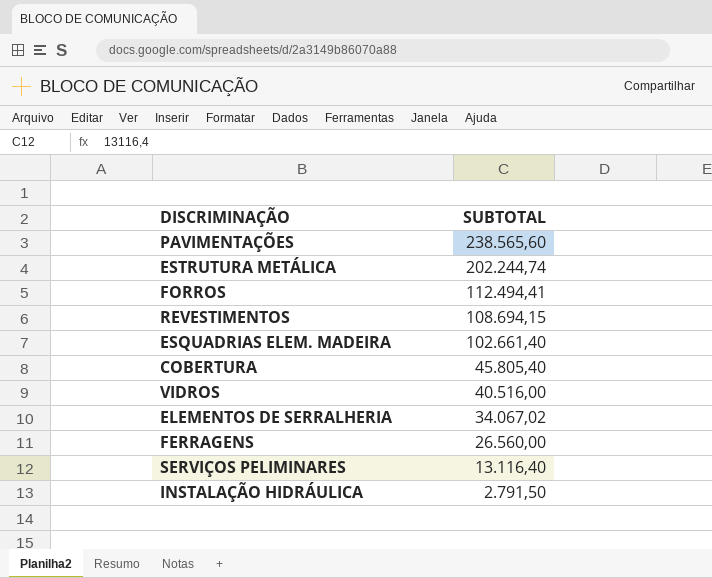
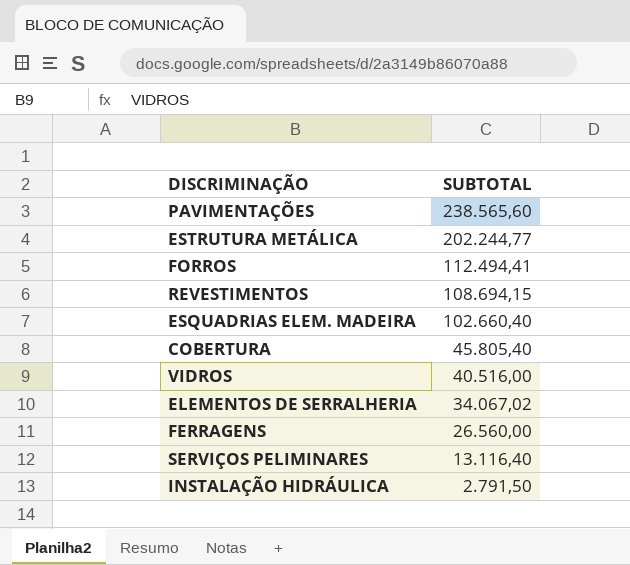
ESTRUTURA METÁLICA | SUBTOTAL: 202.244,74 -> 202.244,77
ESQUADRIAS ELEM. MADEIRA | SUBTOTAL: 102.661,40 -> 102.660,40

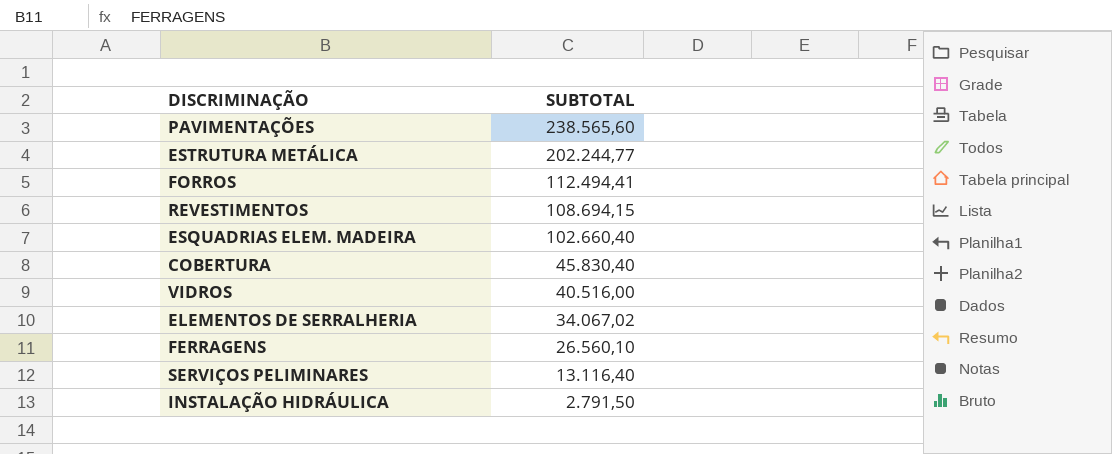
COBERTURA | SUBTOTAL: 45.805,40 -> 45.830,40
FERRAGENS | SUBTOTAL: 26.560,00 -> 26.560,10

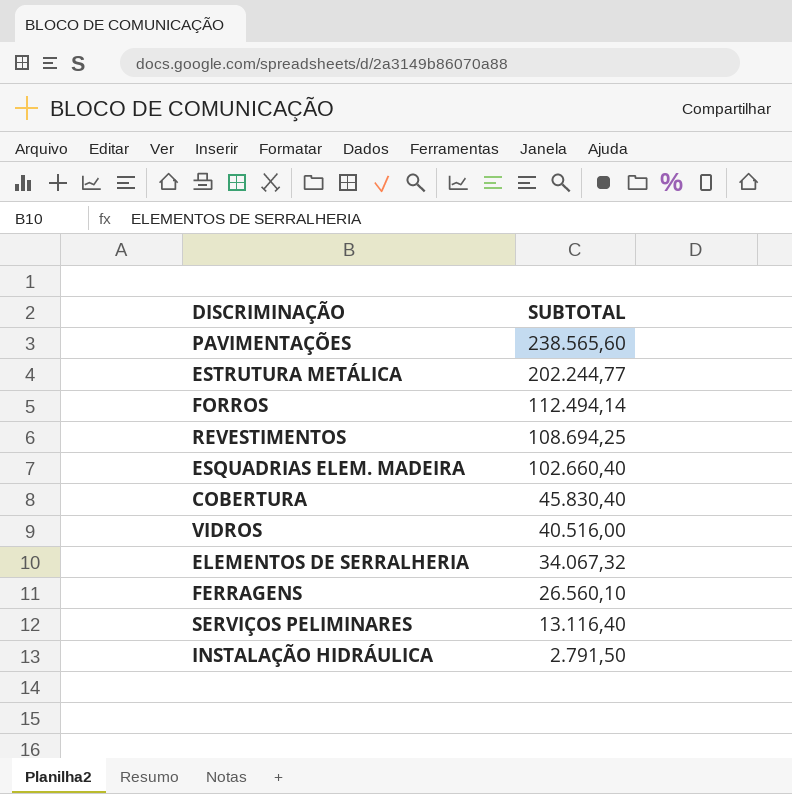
FORROS | SUBTOTAL: 112.494,41 -> 112.494,14
REVESTIMENTOS | SUBTOTAL: 108.694,15 -> 108.694,25
ELEMENTOS DE SERRALHERIA | SUBTOTAL: 34.067,02 -> 34.067,32

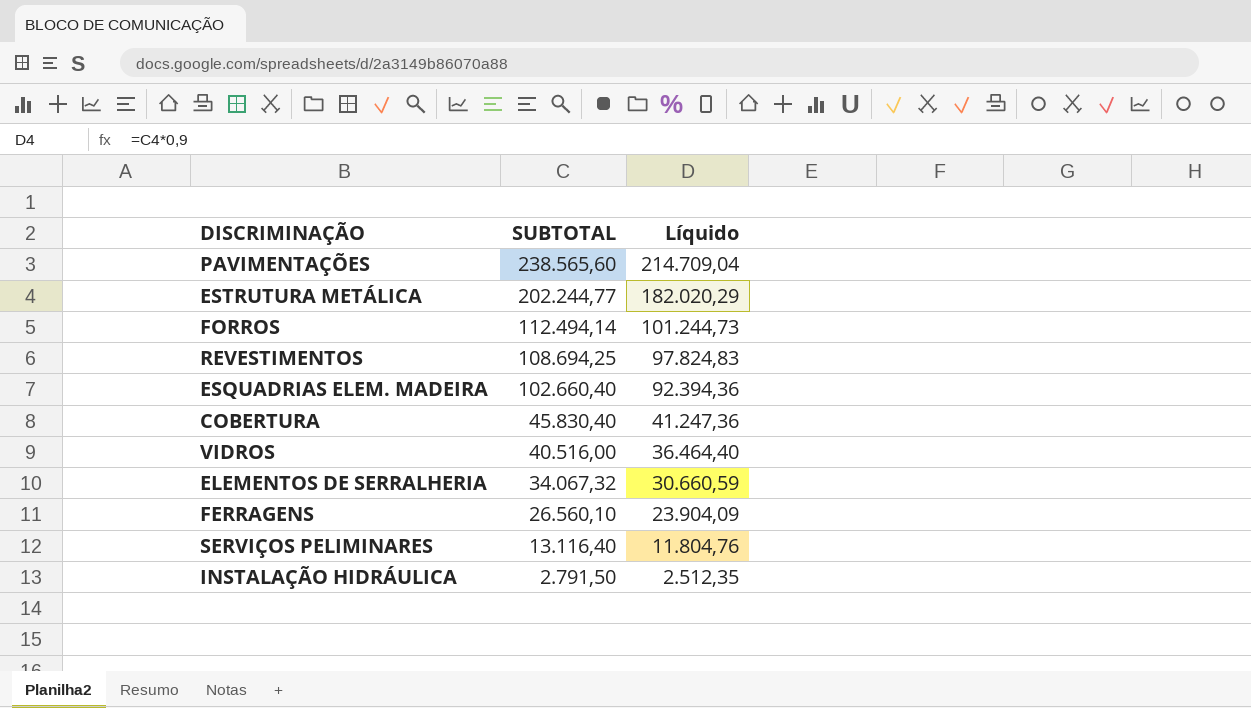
column Líquido | formula: none -> [SUBTOTAL] * 0,9

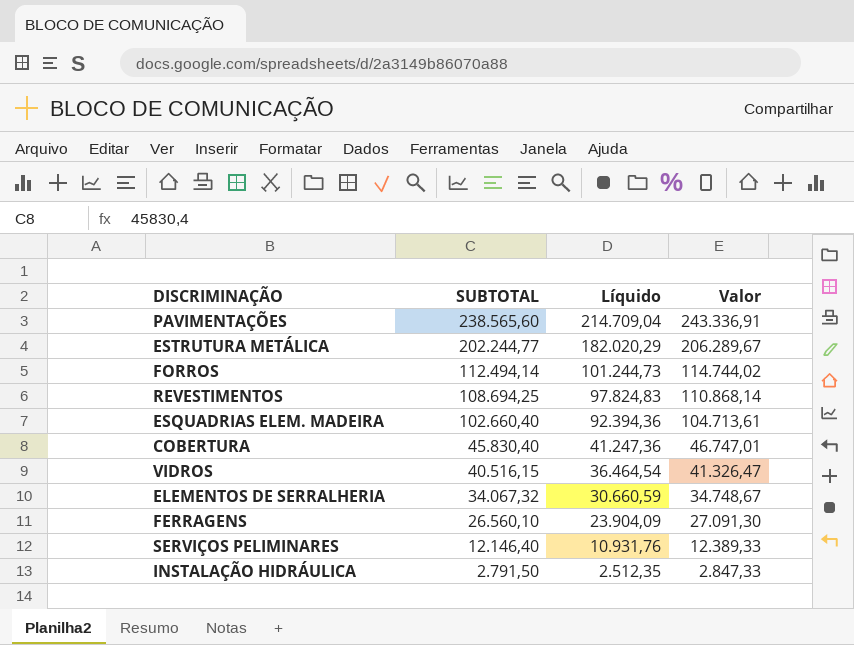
column Valor | formula: none -> [SUBTOTAL] * 1,02
VIDROS | SUBTOTAL: 40.516,00 -> 40.516,15
VIDROS | Líquido: 36.464,40 -> 36.464,54
SERVIÇOS PELIMINARES | SUBTOTAL: 13.116,40 -> 12.146,40
SERVIÇOS PELIMINARES | Líquido: 11.804,76 -> 10.931,76

